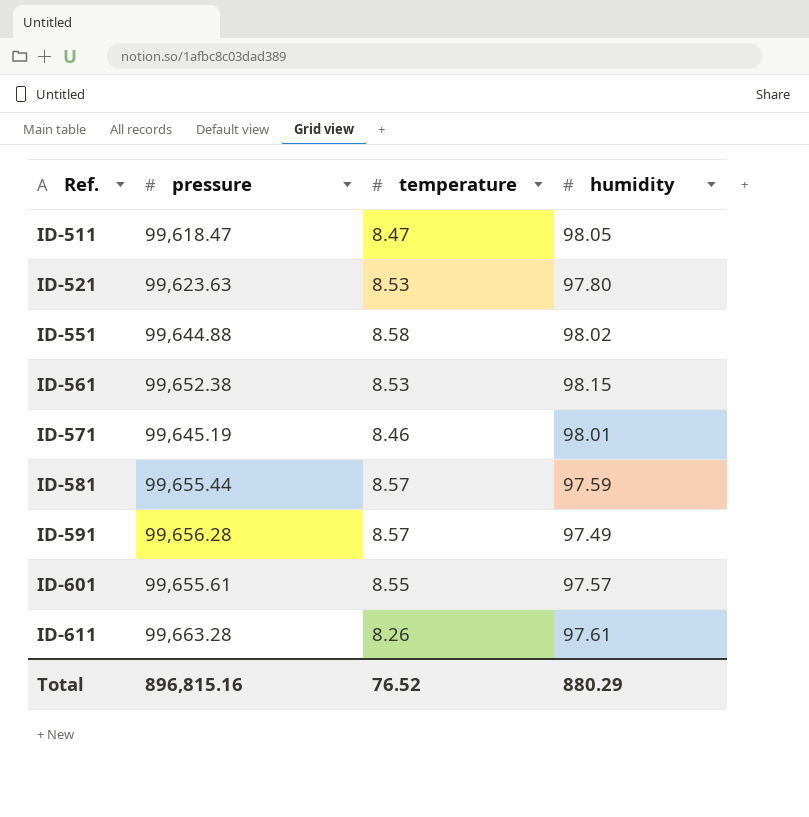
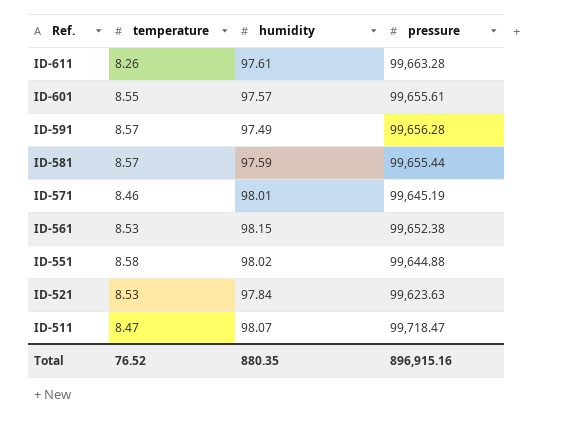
row order: Ref. ascending -> Ref. descending
column pressure | position: 2 -> 4
ID-521 | humidity: 97.80 -> 97.84
ID-511 | humidity: 98.05 -> 98.07
ID-511 | pressure: 99,618.47 -> 99,718.47
Total | humidity: 880.29 -> 880.35
Total | pressure: 896,815.16 -> 896,915.16

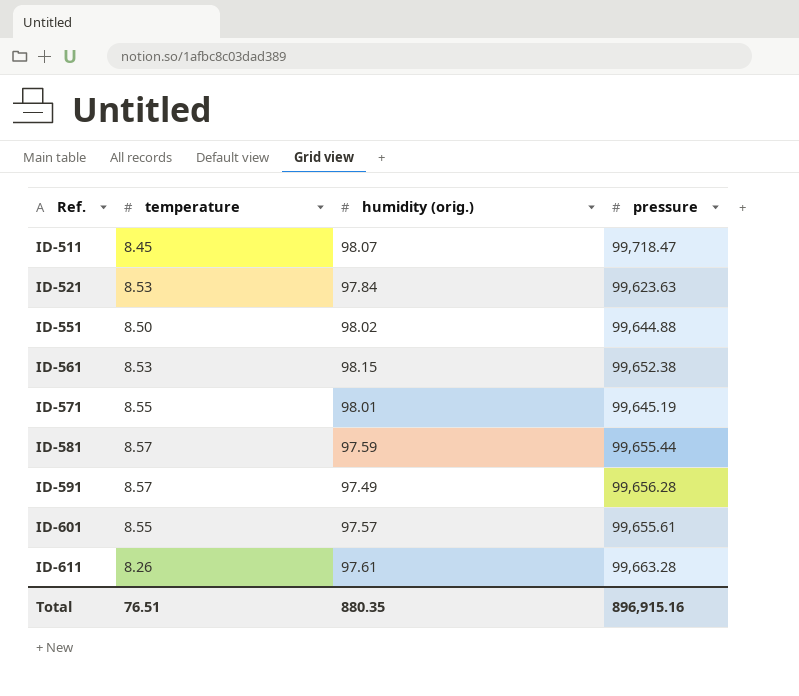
row order: Ref. descending -> Ref. ascending
column name: humidity -> humidity (orig.)
ID-511 | temperature: 8.47 -> 8.45
ID-551 | temperature: 8.58 -> 8.50
ID-571 | temperature: 8.46 -> 8.55
Total | temperature: 76.52 -> 76.51

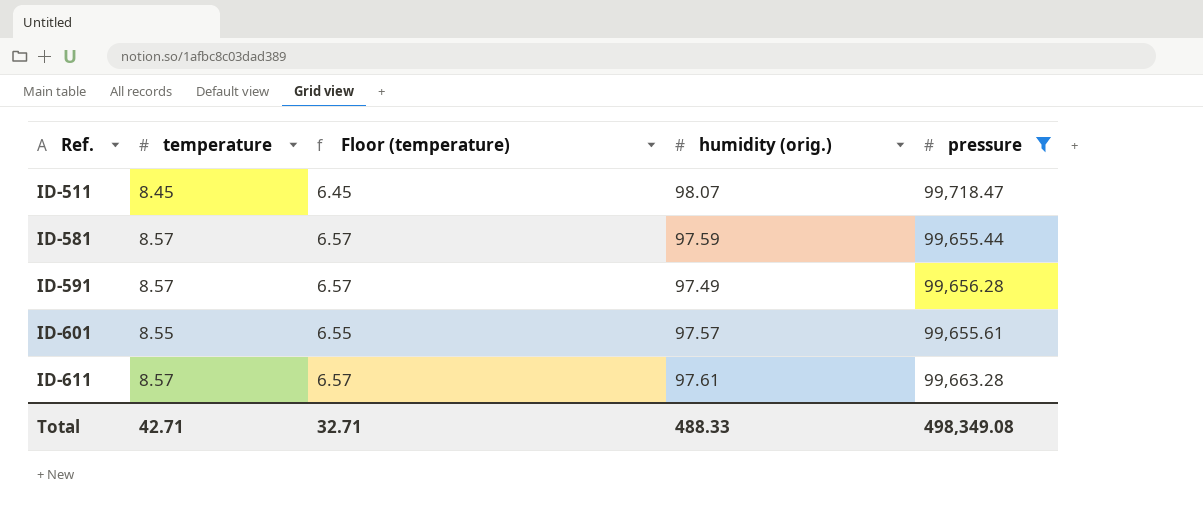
filter: none -> pressure >= 99,655.44
column Floor (temperature) | formula: none -> [temperature] - 2
ID-611 | temperature: 8.26 -> 8.57
Total | temperature: 76.51 -> 42.71
Total | humidity (orig.): 880.35 -> 488.33
Total | pressure: 896,915.16 -> 498,349.08

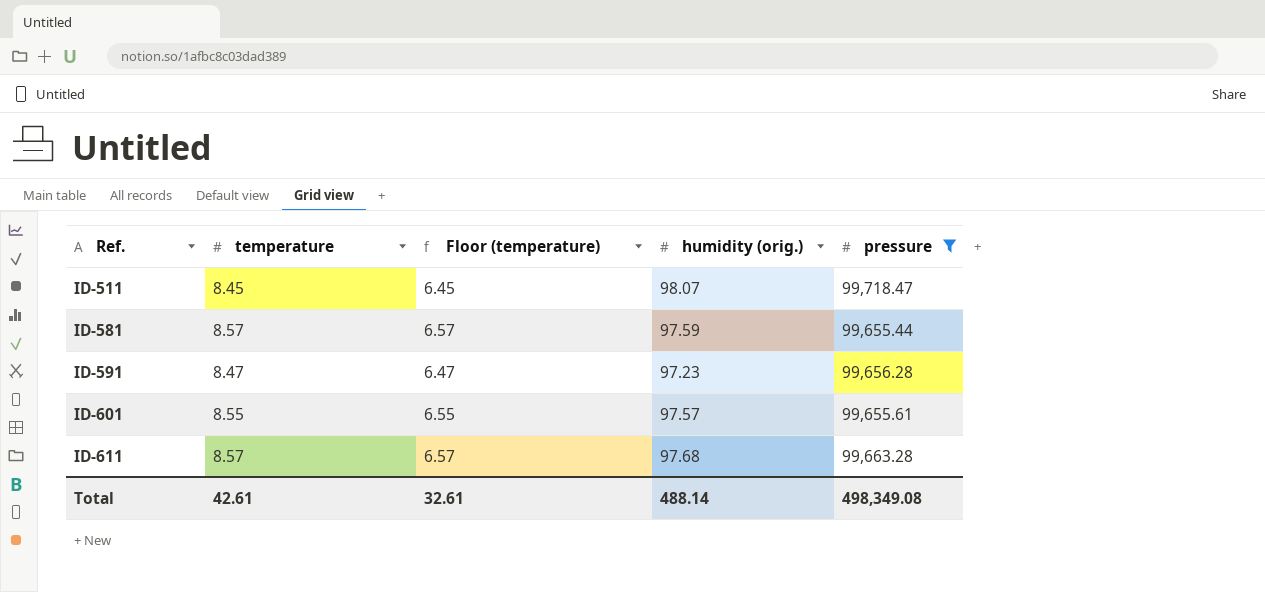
ID-591 | temperature: 8.57 -> 8.47
ID-591 | Floor (temperature): 6.57 -> 6.47
ID-591 | humidity (orig.): 97.49 -> 97.23
ID-611 | humidity (orig.): 97.61 -> 97.68
Total | temperature: 42.71 -> 42.61
Total | Floor (temperature): 32.71 -> 32.61
Total | humidity (orig.): 488.33 -> 488.14

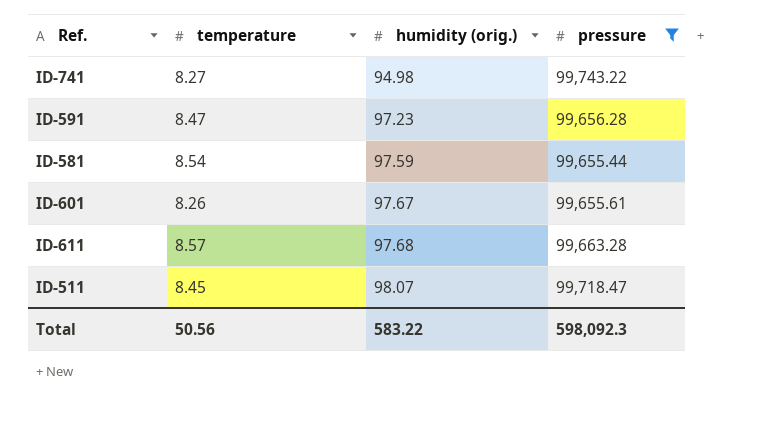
row order: Ref. ascending -> humidity (orig.) ascending
column Floor (temperature) | formula: [temperature] - 2 -> none
row ID-741: none -> 8.27 | 94.98 | 99,743.22
ID-581 | temperature: 8.57 -> 8.54
ID-601 | temperature: 8.55 -> 8.26
ID-601 | humidity (orig.): 97.57 -> 97.67
Total | temperature: 42.61 -> 50.56
Total | humidity (orig.): 488.14 -> 583.22
Total | pressure: 498,349.08 -> 598,092.3

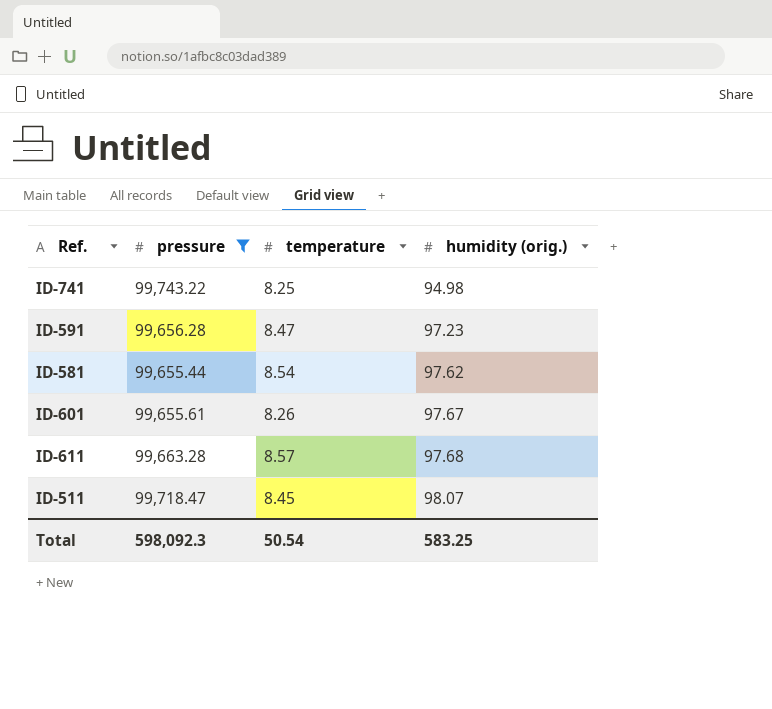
column pressure | position: 4 -> 2
ID-741 | temperature: 8.27 -> 8.25
ID-581 | humidity (orig.): 97.59 -> 97.62
Total | temperature: 50.56 -> 50.54
Total | humidity (orig.): 583.22 -> 583.25

